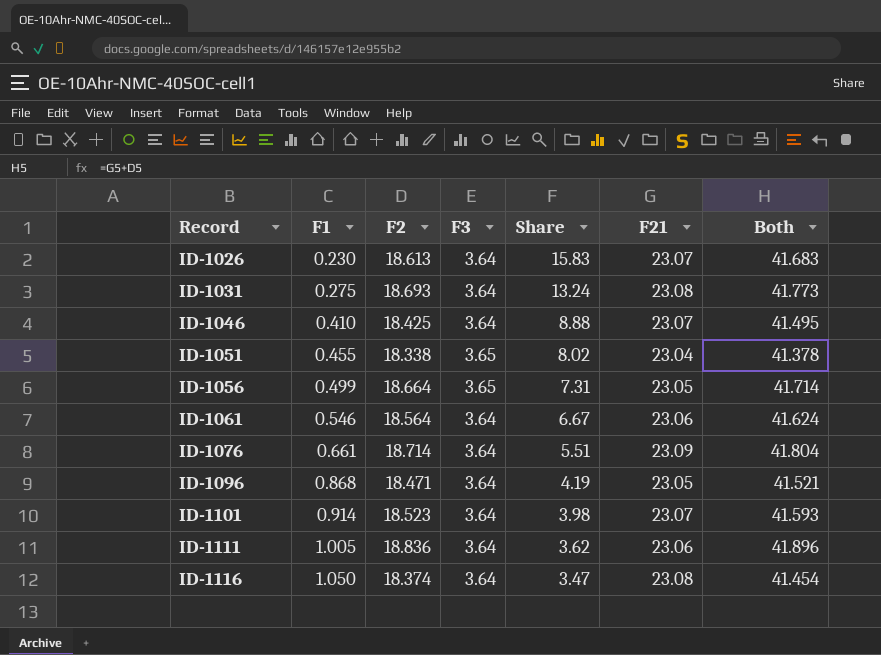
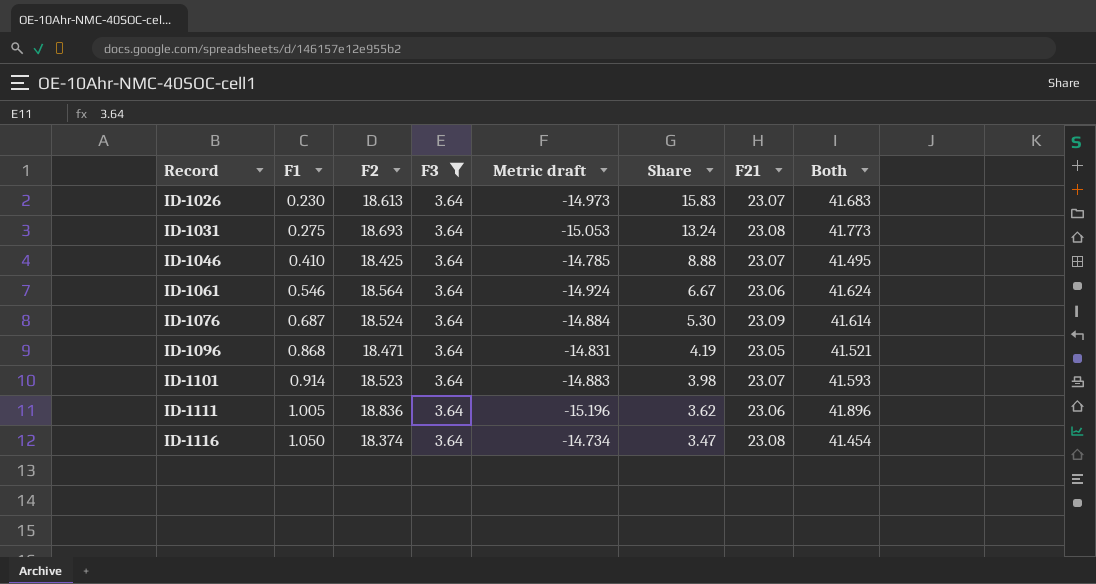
filter: none -> F3 = 3.64
column Metric draft | formula: none -> [F3] - [F2]
ID-1076 | F1: 0.661 -> 0.687
ID-1076 | F2: 18.714 -> 18.524
ID-1076 | Share: 5.51 -> 5.30
ID-1076 | Both: 41.804 -> 41.614

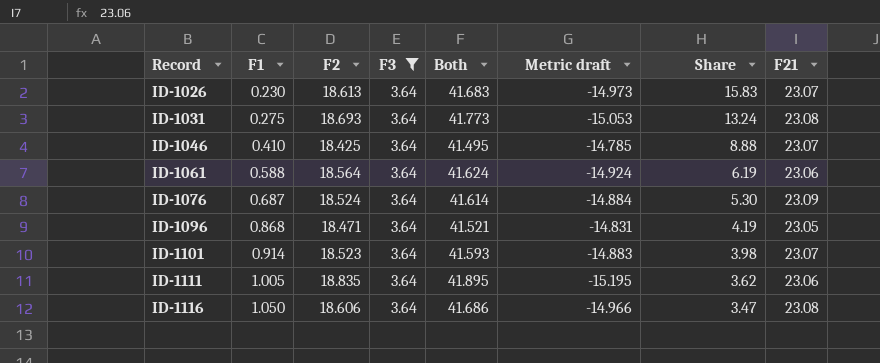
column Both | position: 8 -> 5
ID-1061 | F1: 0.546 -> 0.588
ID-1061 | Share: 6.67 -> 6.19
ID-1111 | F2: 18.836 -> 18.835
ID-1111 | Both: 41.896 -> 41.895
ID-1111 | Metric draft: -15.196 -> -15.195
ID-1116 | F2: 18.374 -> 18.606
ID-1116 | Both: 41.454 -> 41.686
ID-1116 | Metric draft: -14.734 -> -14.966

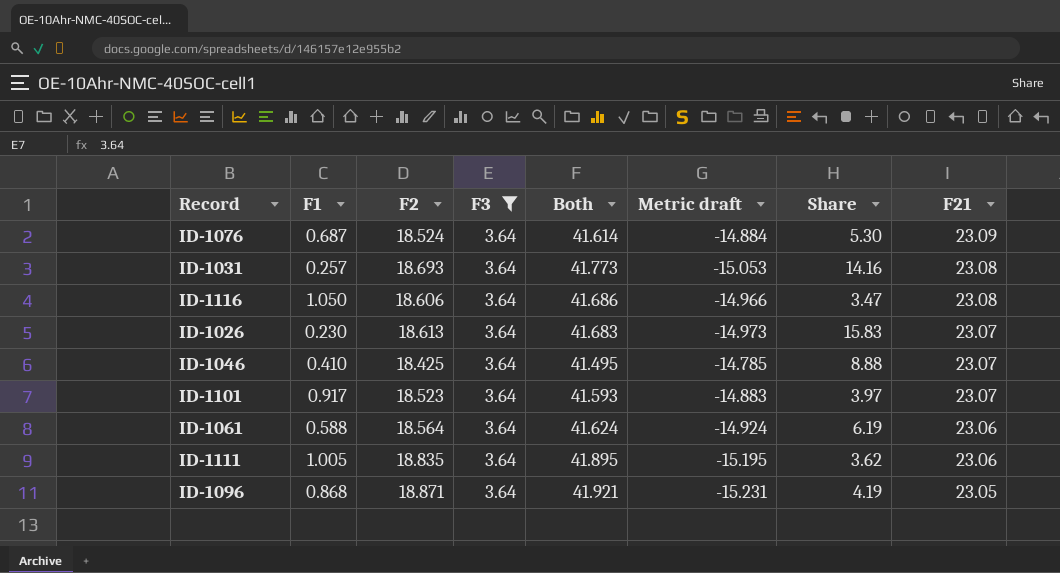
row order: Record ascending -> F21 descending
ID-1031 | F1: 0.275 -> 0.257
ID-1031 | Share: 13.24 -> 14.16
ID-1101 | F1: 0.914 -> 0.917
ID-1101 | Share: 3.98 -> 3.97
ID-1096 | F2: 18.471 -> 18.871
ID-1096 | Both: 41.521 -> 41.921
ID-1096 | Metric draft: -14.831 -> -15.231

